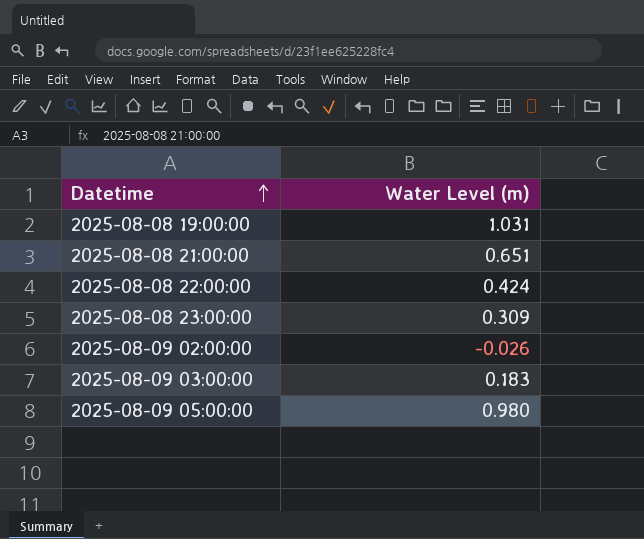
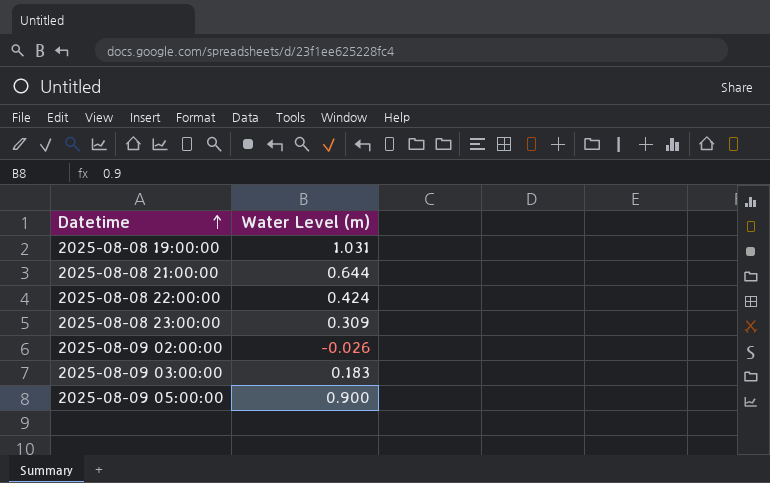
2025-08-08 21:00:00 | Water Level (m): 0.651 -> 0.644
2025-08-09 05:00:00 | Water Level (m): 0.980 -> 0.900

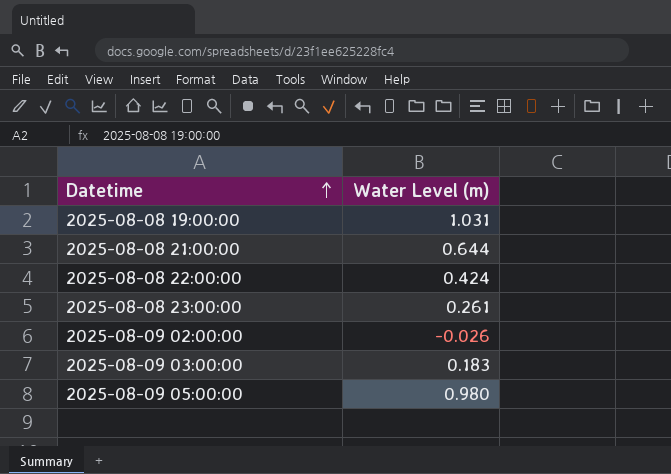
2025-08-08 23:00:00 | Water Level (m): 0.309 -> 0.261
2025-08-09 05:00:00 | Water Level (m): 0.900 -> 0.980

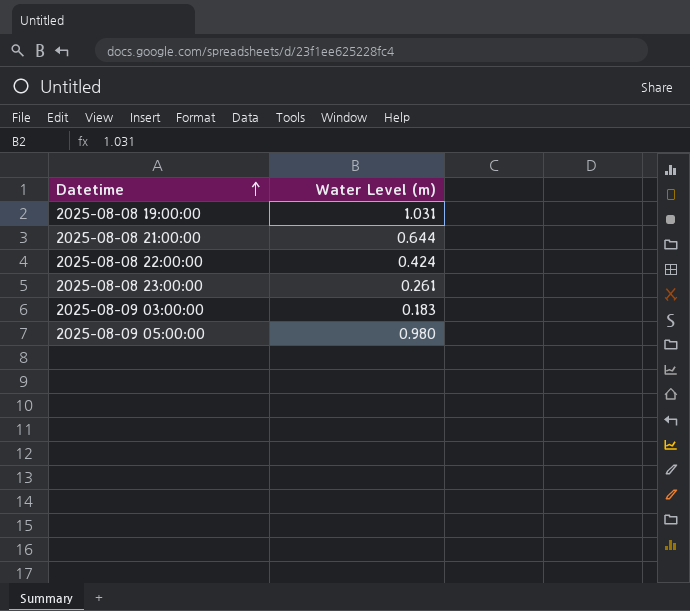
row 2025-08-09 02:00:00: -0.026 -> none

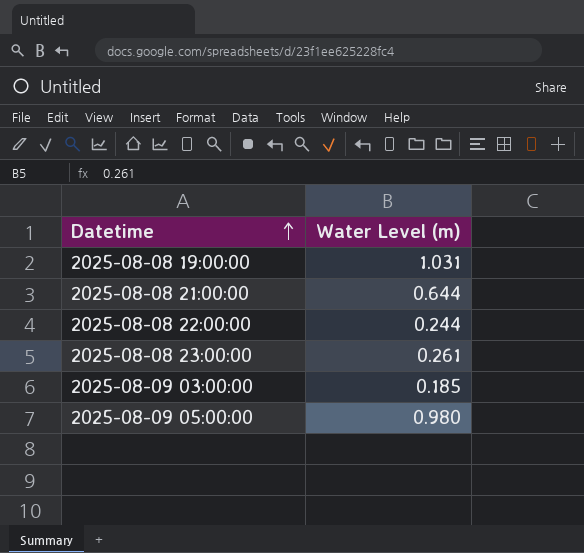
2025-08-08 22:00:00 | Water Level (m): 0.424 -> 0.244
2025-08-09 03:00:00 | Water Level (m): 0.183 -> 0.185

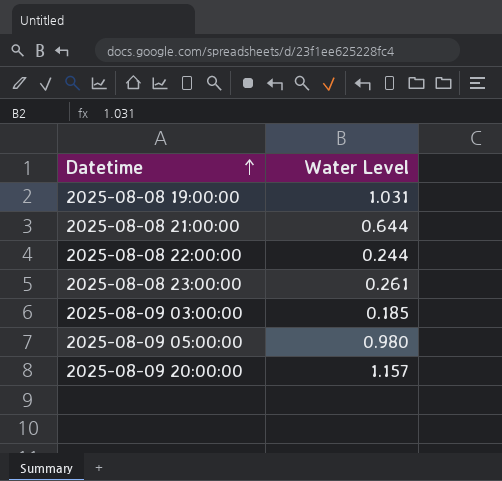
column name: Water Level (m) -> Water Level
row 2025-08-09 20:00:00: none -> 1.157

